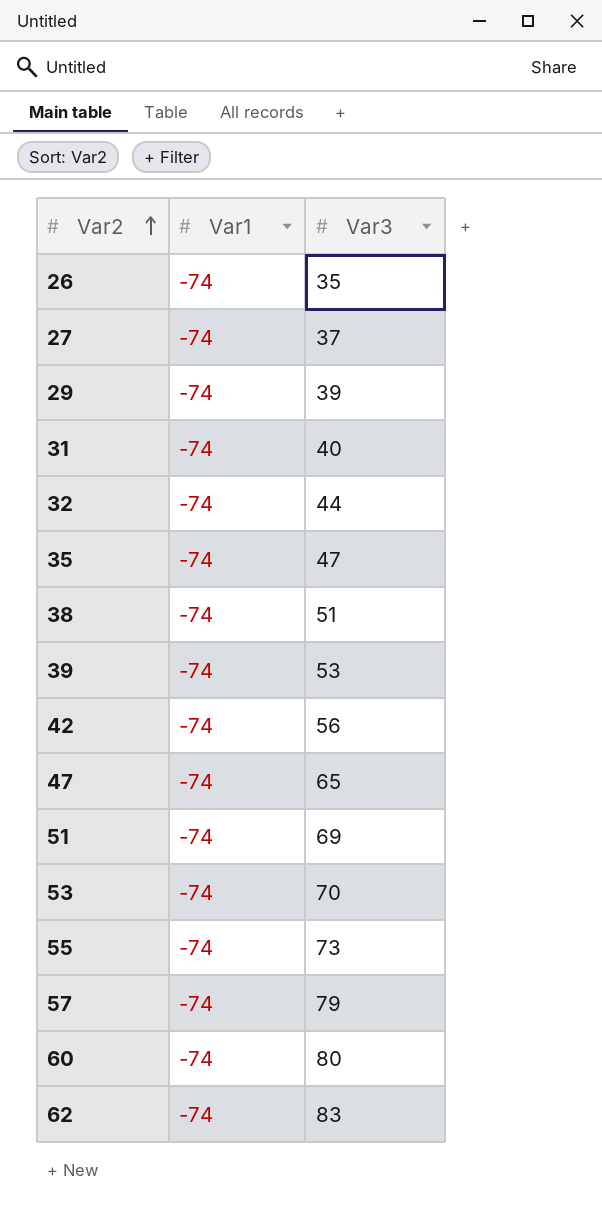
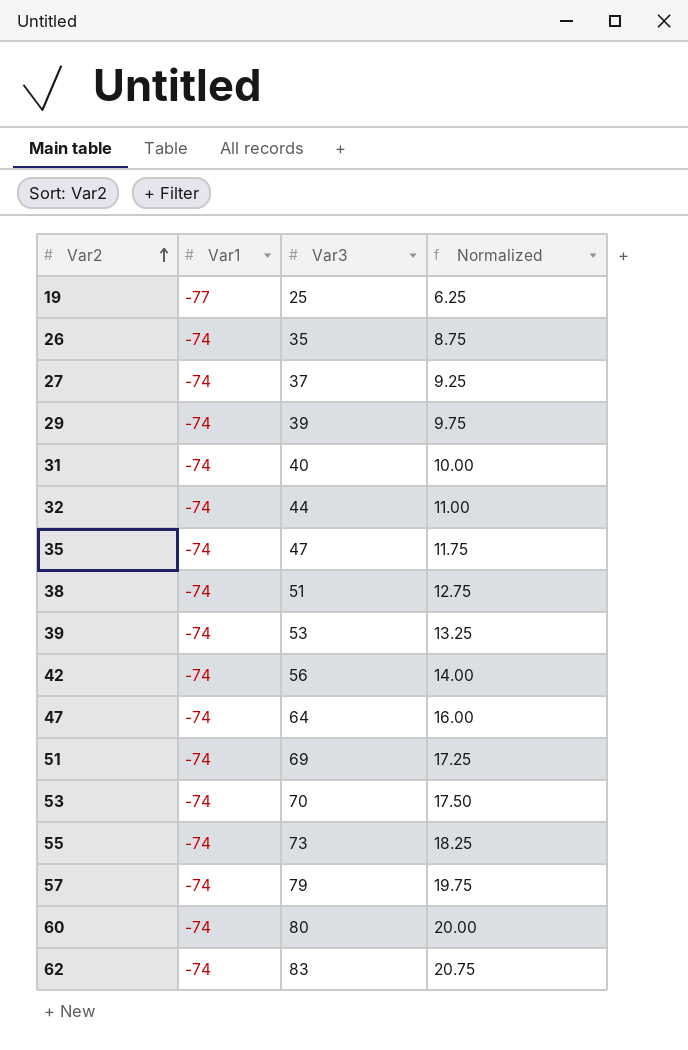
column Normalized | formula: none -> [Var3] * 0.25
row 19: none -> -77 | 25 | 6.25
47 | Var3: 65 -> 64

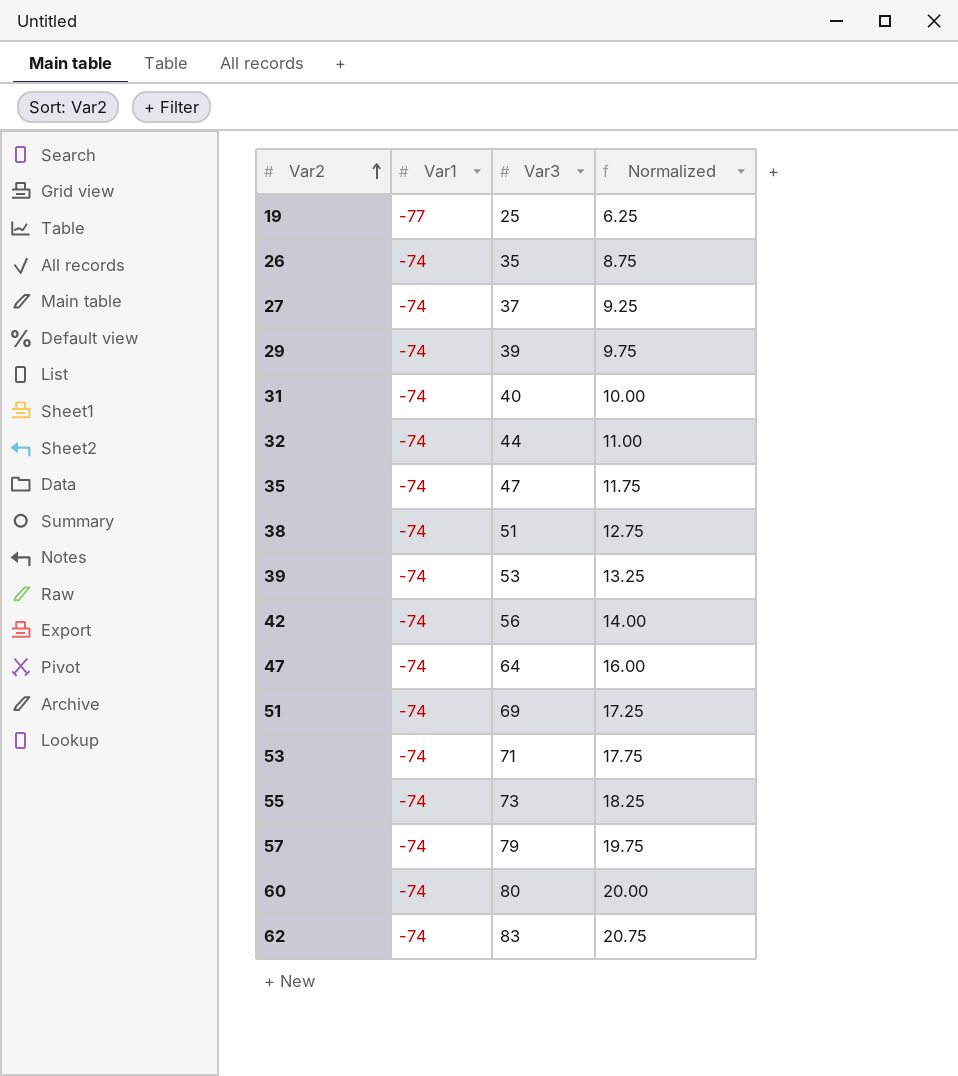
53 | Var3: 70 -> 71
53 | Normalized: 17.50 -> 17.75

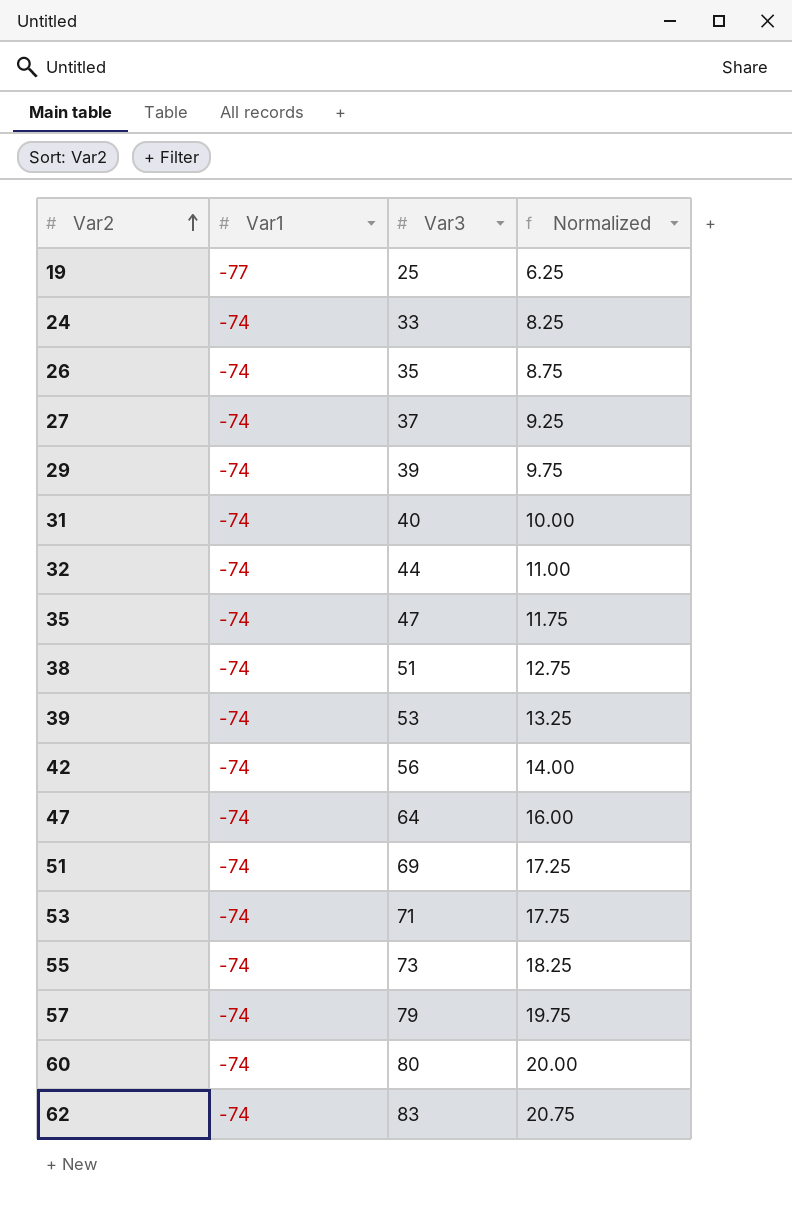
row 24: none -> -74 | 33 | 8.25

